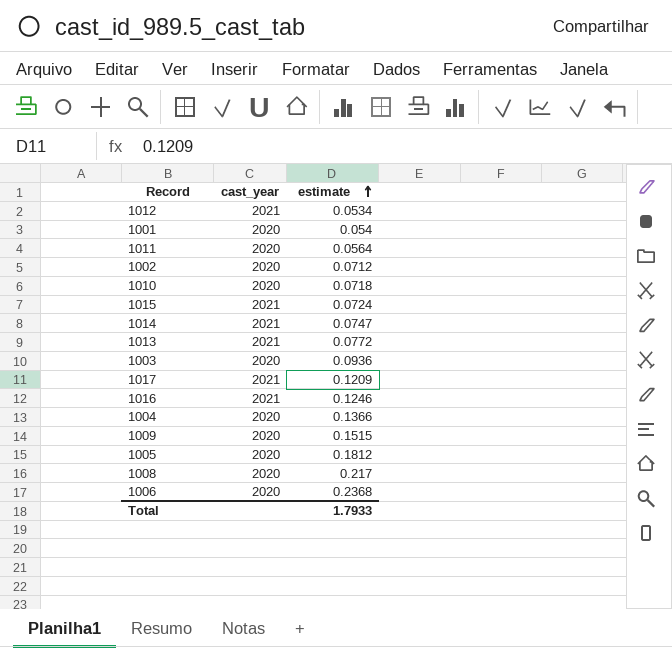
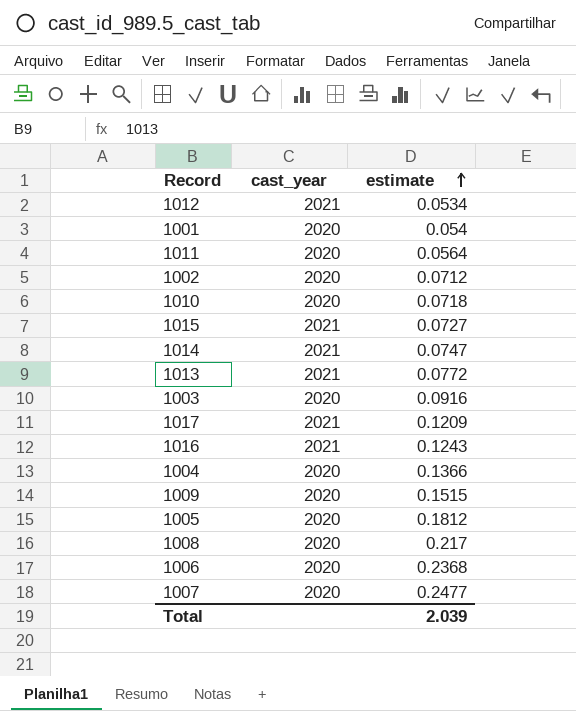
1015 | estimate: 0.0724 -> 0.0727
1003 | estimate: 0.0936 -> 0.0916
1016 | estimate: 0.1246 -> 0.1243
row 1007: none -> 2020 | 0.2477
Total | estimate: 1.7933 -> 2.039

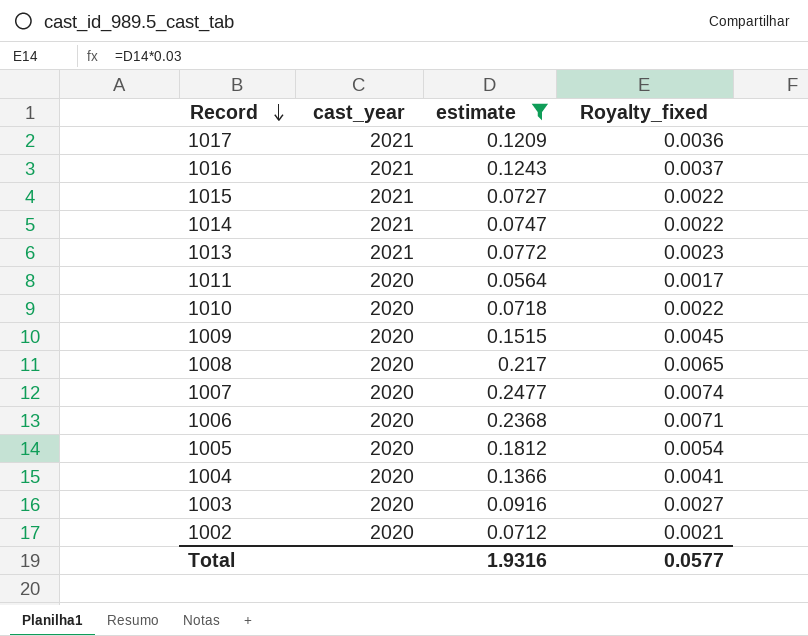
filter: none -> estimate >= 0.0564
row order: estimate ascending -> Record descending
column Royalty_fixed | formula: none -> [estimate] * 0.03
Total | estimate: 2.039 -> 1.9316

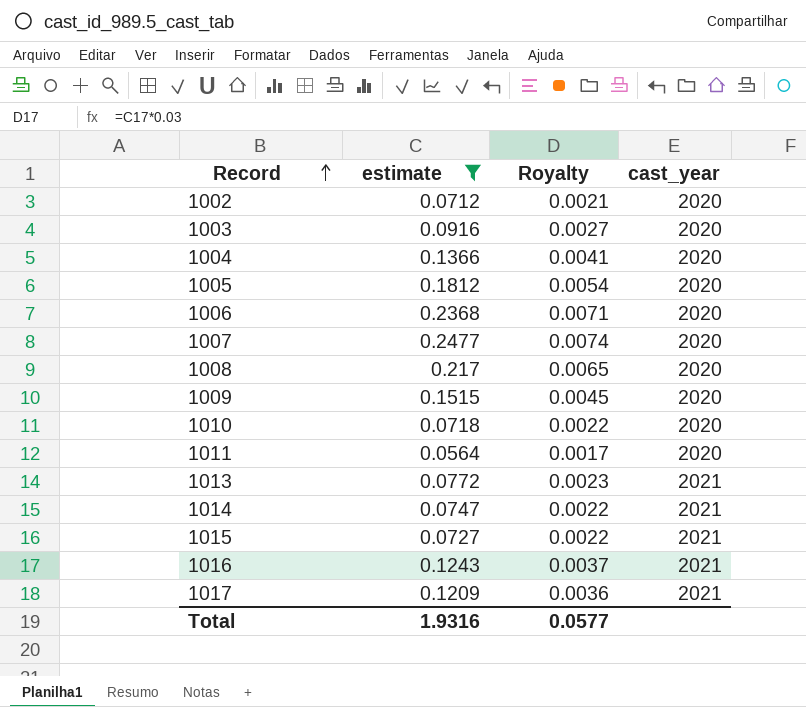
row order: Record descending -> Record ascending
column name: Royalty_fixed -> Royalty
column cast_year | position: 2 -> 4

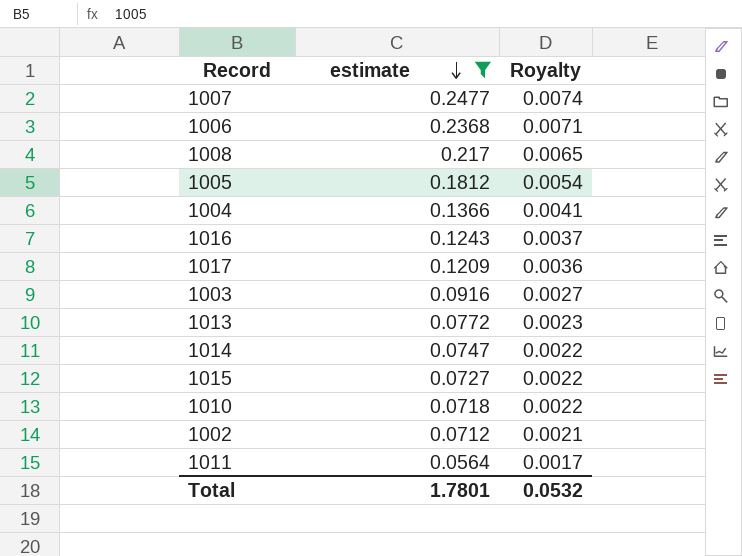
row order: Record ascending -> estimate descending
column cast_year | position: 4 -> none
row 1009: 0.1515 | 0.0045 | 2020 -> none
Total | estimate: 1.9316 -> 1.7801
Total | Royalty: 0.0577 -> 0.0532

